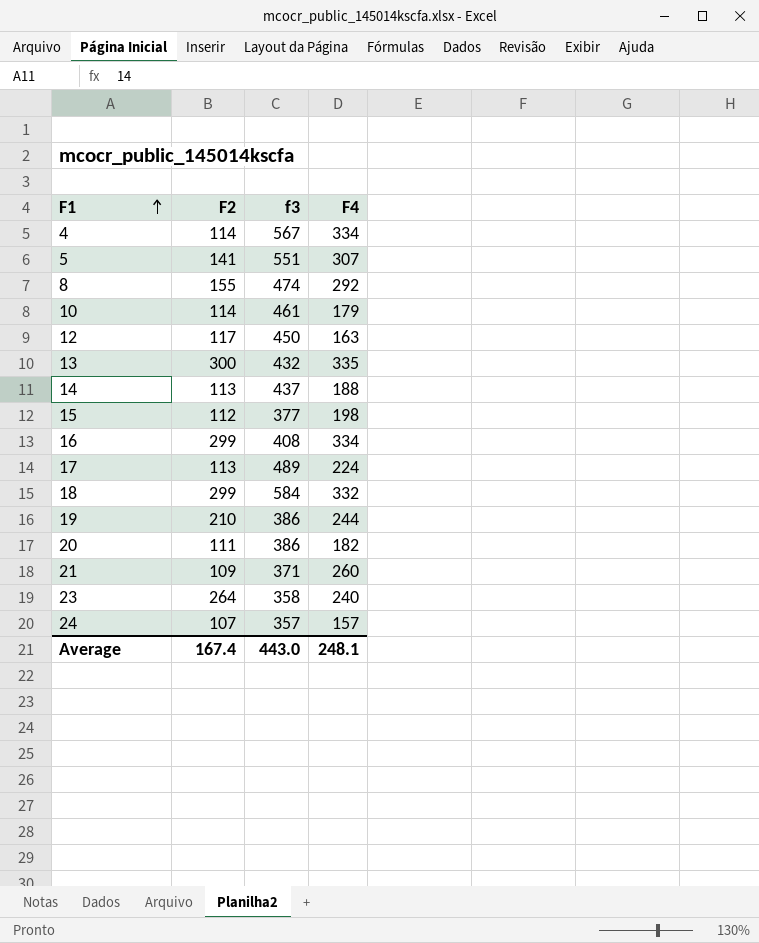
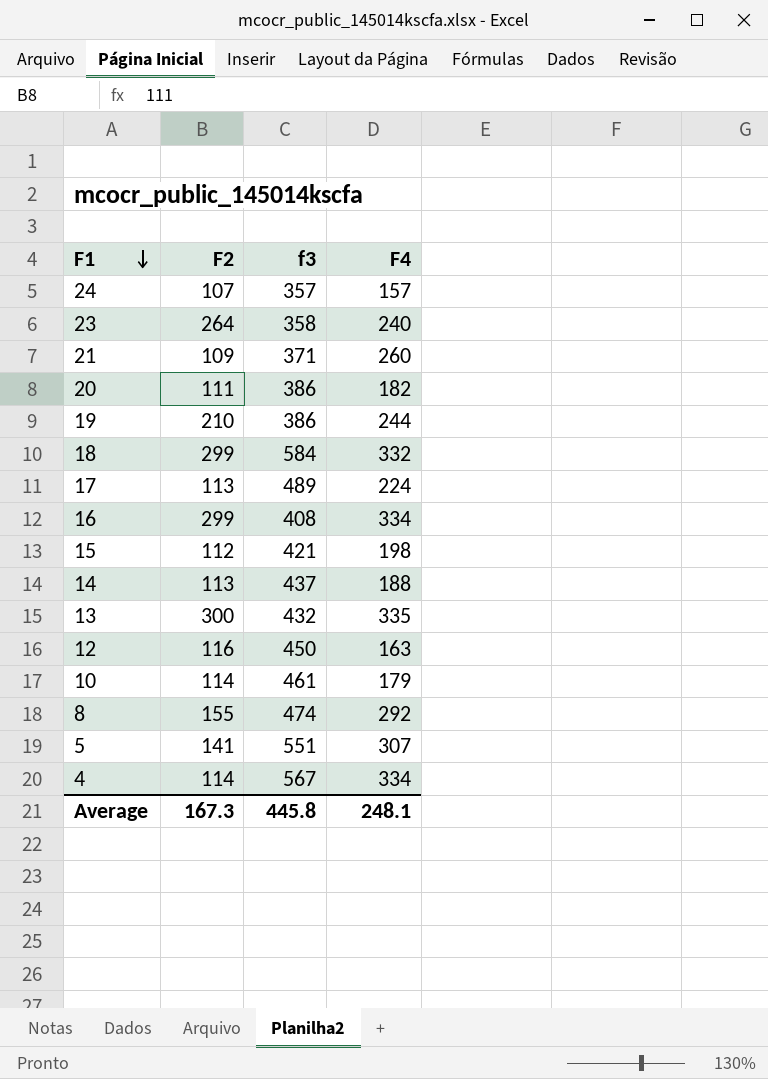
row order: F1 ascending -> F1 descending
15 | f3: 377 -> 421
12 | F2: 117 -> 116
Average | F2: 167.4 -> 167.3
Average | f3: 443.0 -> 445.8

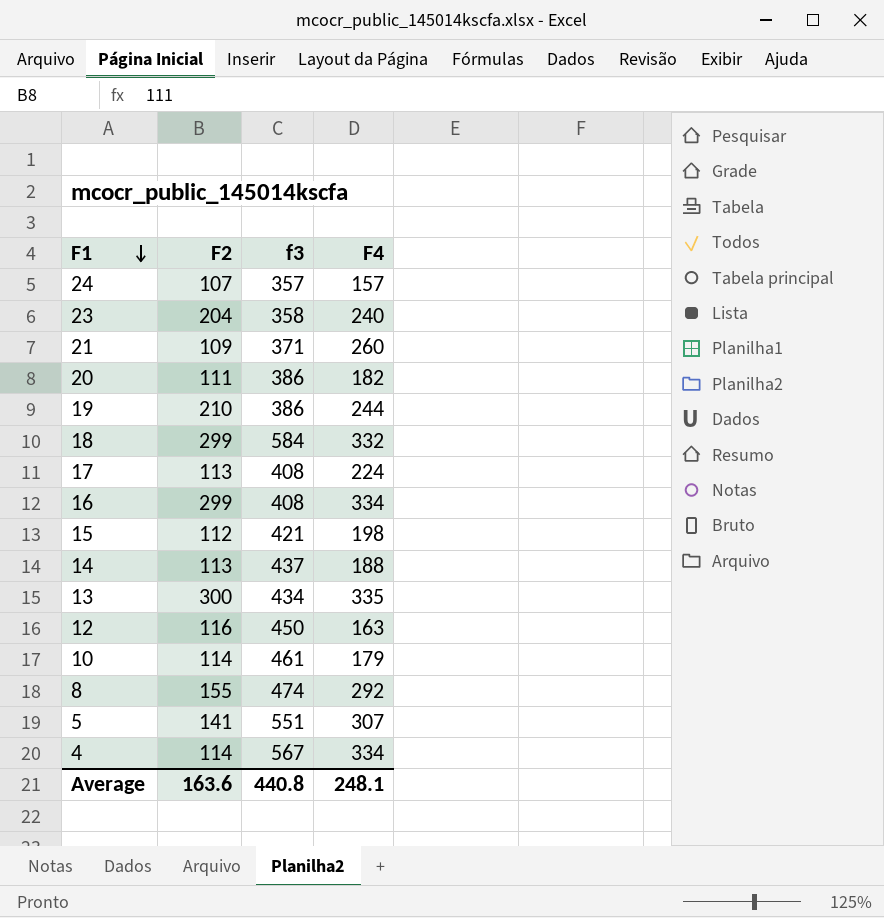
23 | F2: 264 -> 204
17 | f3: 489 -> 408
13 | f3: 432 -> 434
Average | F2: 167.3 -> 163.6
Average | f3: 445.8 -> 440.8

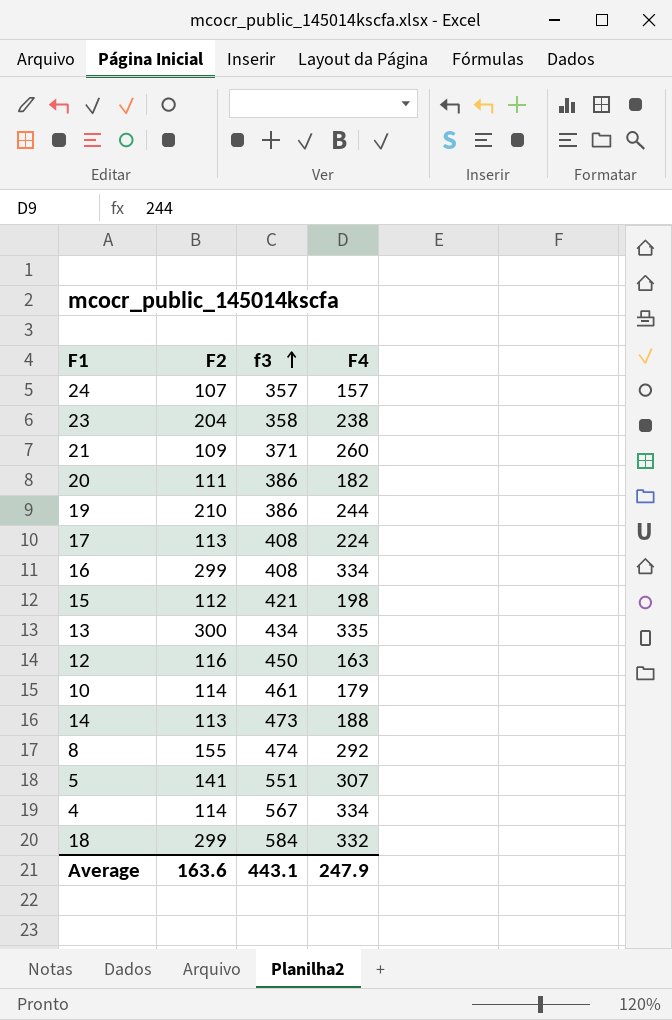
row order: F1 descending -> f3 ascending
23 | F4: 240 -> 238
14 | f3: 437 -> 473
Average | f3: 440.8 -> 443.1
Average | F4: 248.1 -> 247.9

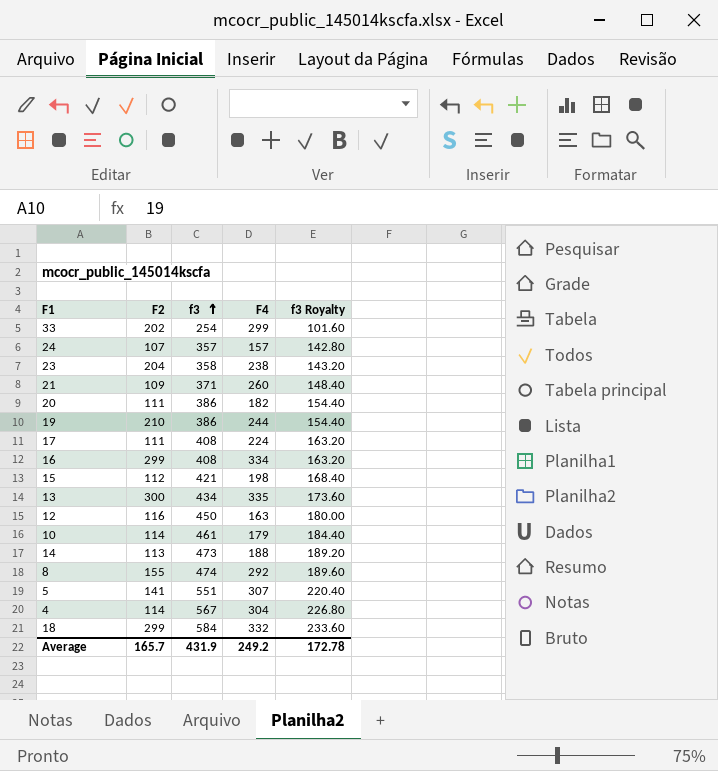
column f3 Royalty | formula: none -> [f3] * 0.4
row 33: none -> 202 | 254 | 299 | 101.60
17 | F2: 113 -> 111
4 | F4: 334 -> 304
Average | F2: 163.6 -> 165.7
Average | f3: 443.1 -> 431.9
Average | F4: 247.9 -> 249.2

